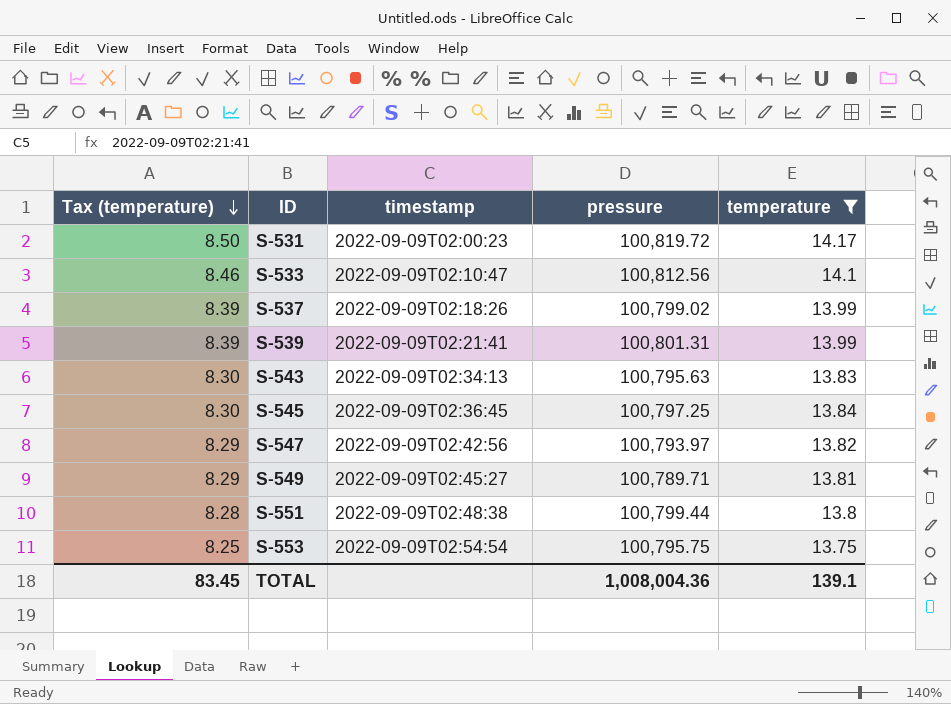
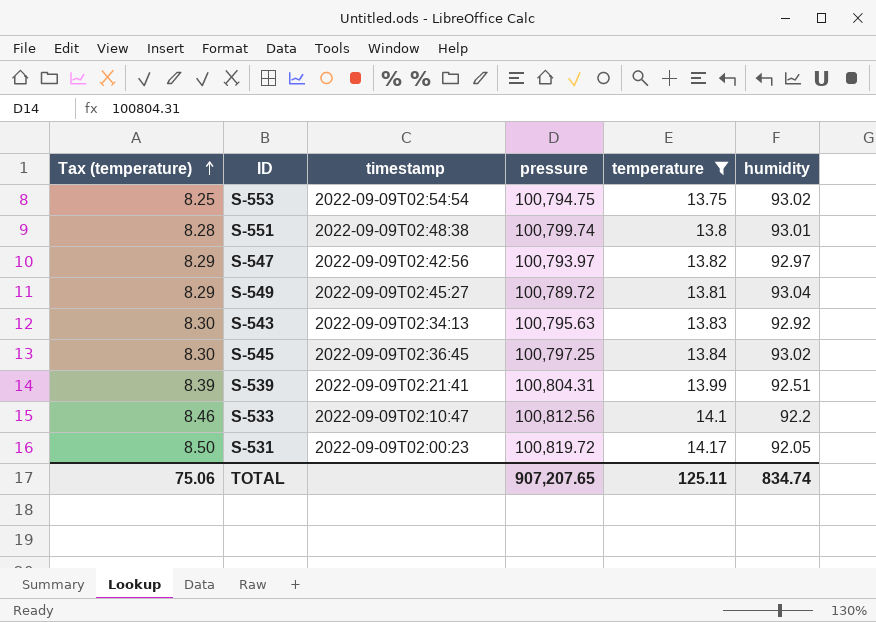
row order: Tax (temperature) descending -> Tax (temperature) ascending
column humidity | position: none -> 6
row S-537: 8.39 | 2022-09-09T02:18:26 | 100,799.02 | 13.99 -> none
S-553 | pressure: 100,795.75 -> 100,794.75
S-551 | pressure: 100,799.44 -> 100,799.74
S-549 | pressure: 100,789.71 -> 100,789.72
S-539 | pressure: 100,801.31 -> 100,804.31
TOTAL | Tax (temperature): 83.45 -> 75.06
TOTAL | pressure: 1,008,004.36 -> 907,207.65
TOTAL | temperature: 139.1 -> 125.11

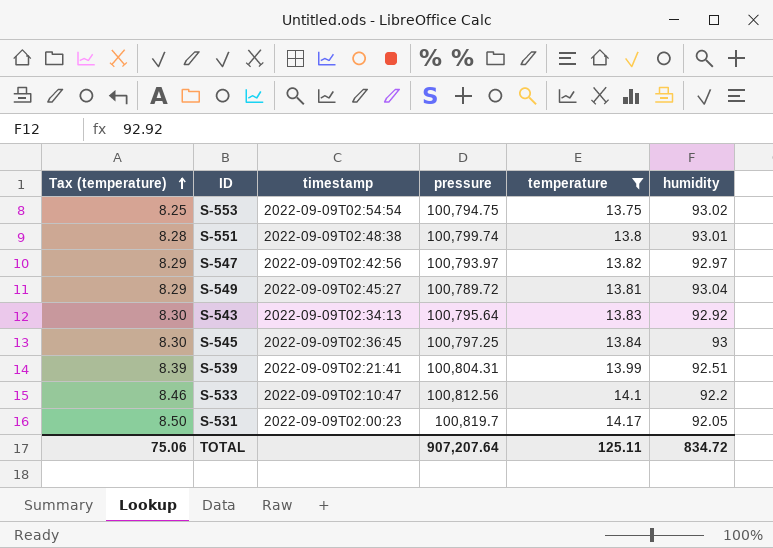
S-543 | pressure: 100,795.63 -> 100,795.64
S-545 | humidity: 93.02 -> 93
S-531 | pressure: 100,819.72 -> 100,819.7
TOTAL | pressure: 907,207.65 -> 907,207.64
TOTAL | humidity: 834.74 -> 834.72

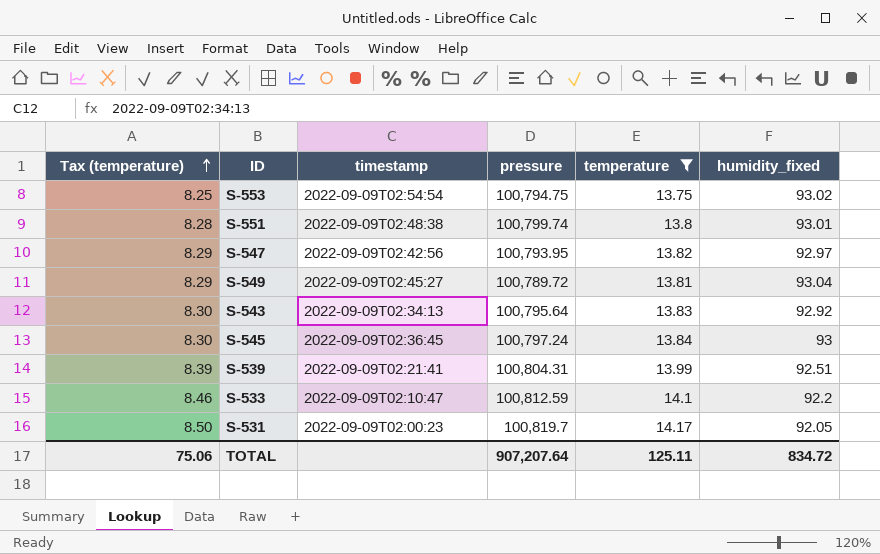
column name: humidity -> humidity_fixed
S-547 | pressure: 100,793.97 -> 100,793.95
S-545 | pressure: 100,797.25 -> 100,797.24
S-533 | pressure: 100,812.56 -> 100,812.59

